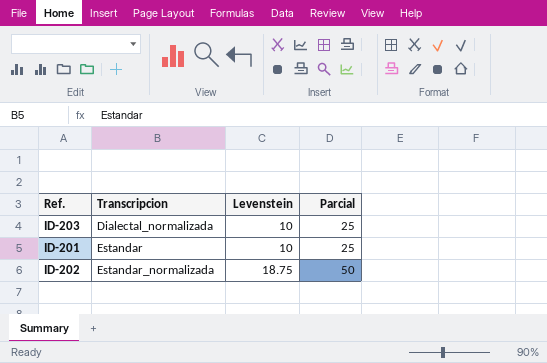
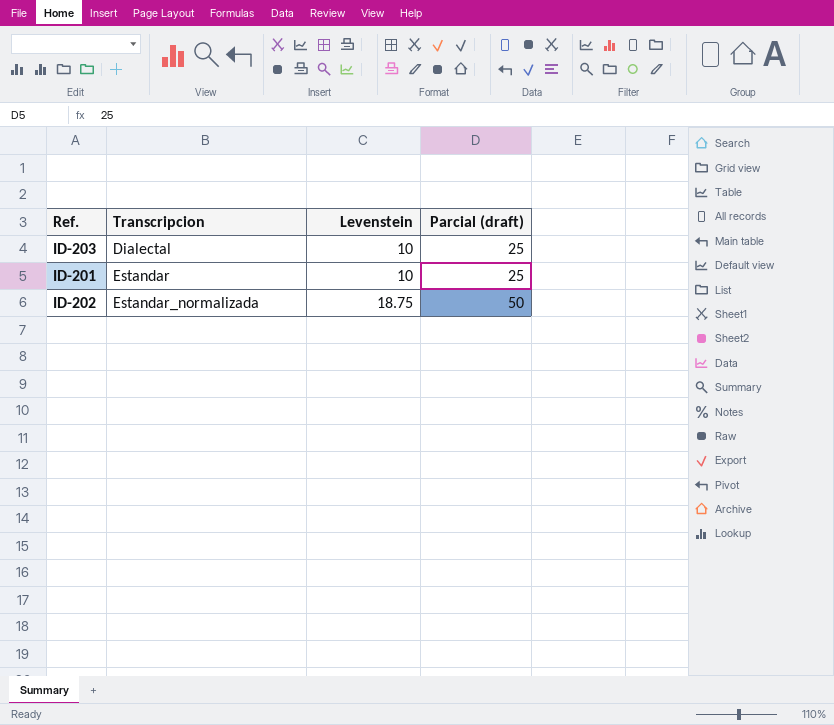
column name: Parcial -> Parcial (draft)
ID-203 | Transcripcion: Dialectal_normalizada -> Dialectal

